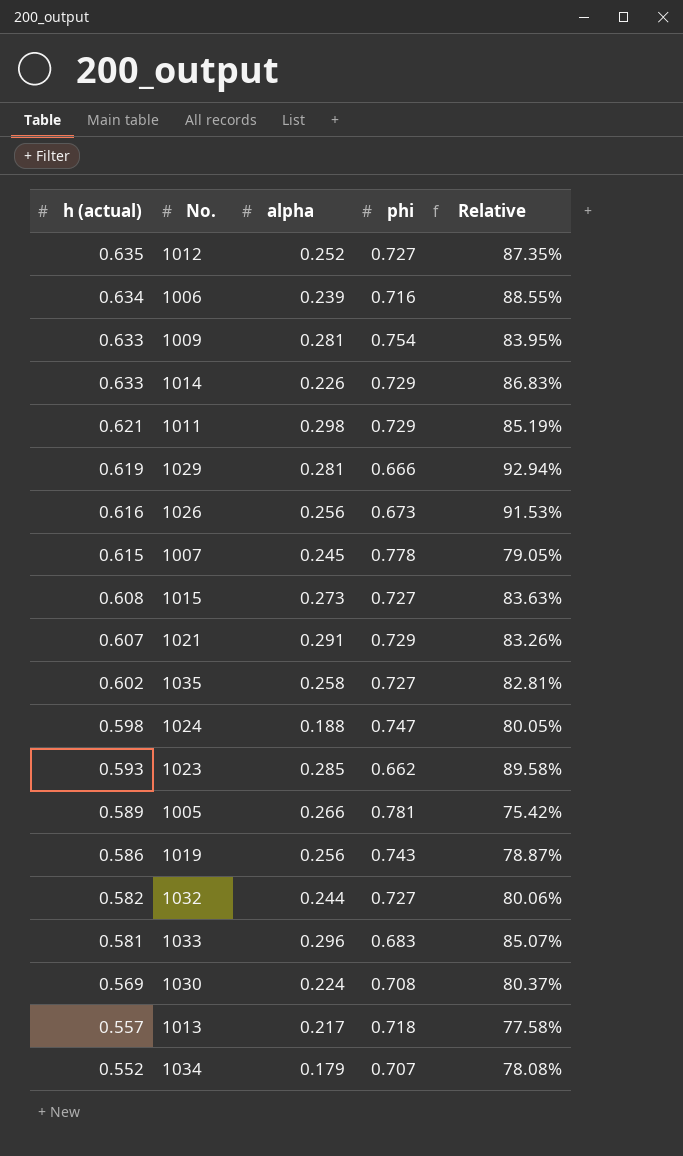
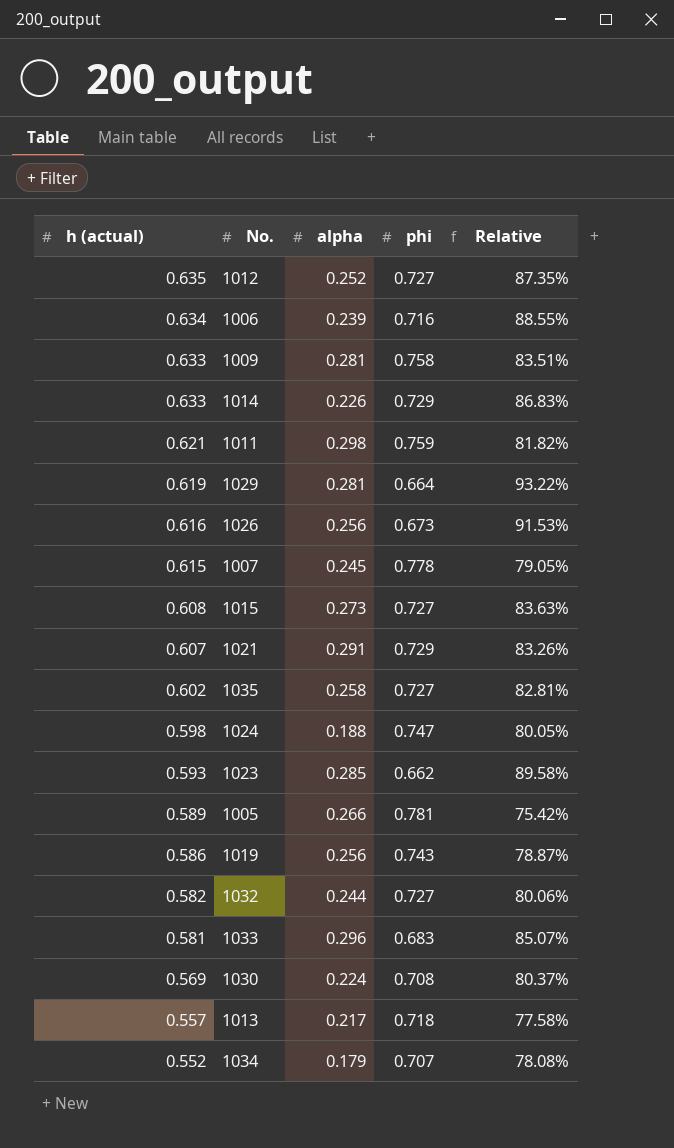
1009 | phi: 0.754 -> 0.758
1009 | Relative: 83.95% -> 83.51%
1011 | phi: 0.729 -> 0.759
1011 | Relative: 85.19% -> 81.82%
1029 | phi: 0.666 -> 0.664
1029 | Relative: 92.94% -> 93.22%

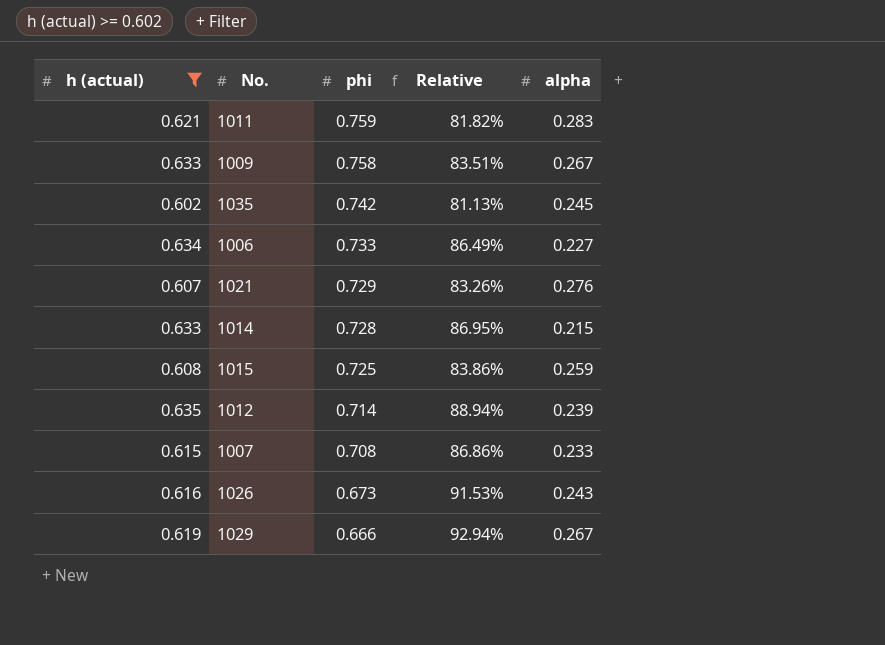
filter: none -> h (actual) >= 0.602
row order: h (actual) descending -> phi descending
column alpha | position: 3 -> 5
1011 | alpha: 0.298 -> 0.283
1009 | alpha: 0.281 -> 0.267
1035 | phi: 0.727 -> 0.742
1035 | Relative: 82.81% -> 81.13%
1035 | alpha: 0.258 -> 0.245
1006 | phi: 0.716 -> 0.733
1006 | Relative: 88.55% -> 86.49%
1006 | alpha: 0.239 -> 0.227
1021 | alpha: 0.291 -> 0.276
1014 | phi: 0.729 -> 0.728
1014 | Relative: 86.83% -> 86.95%
1014 | alpha: 0.226 -> 0.215
1015 | phi: 0.727 -> 0.725
1015 | Relative: 83.63% -> 83.86%
1015 | alpha: 0.273 -> 0.259
1012 | phi: 0.727 -> 0.714
1012 | Relative: 87.35% -> 88.94%
1012 | alpha: 0.252 -> 0.239
1007 | phi: 0.778 -> 0.708
1007 | Relative: 79.05% -> 86.86%
1007 | alpha: 0.245 -> 0.233
1026 | alpha: 0.256 -> 0.243
1029 | phi: 0.664 -> 0.666
1029 | Relative: 93.22% -> 92.94%
1029 | alpha: 0.281 -> 0.267

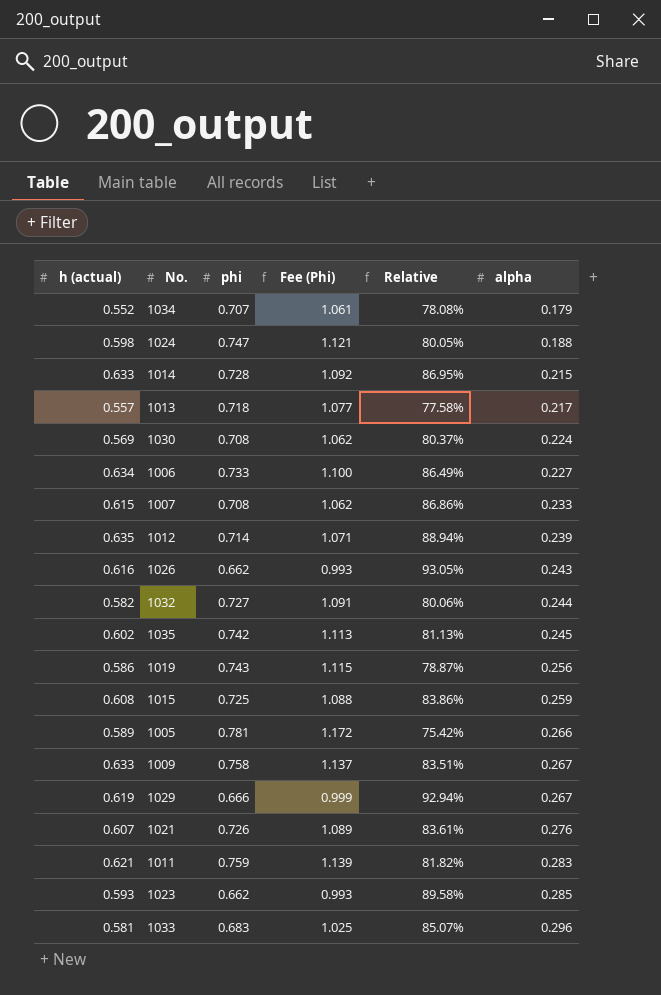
filter: h (actual) >= 0.602 -> none
row order: phi descending -> alpha ascending
column Fee (Phi) | formula: none -> [phi] * 1.5
1026 | phi: 0.673 -> 0.662
1026 | Relative: 91.53% -> 93.05%
1021 | phi: 0.729 -> 0.726
1021 | Relative: 83.26% -> 83.61%

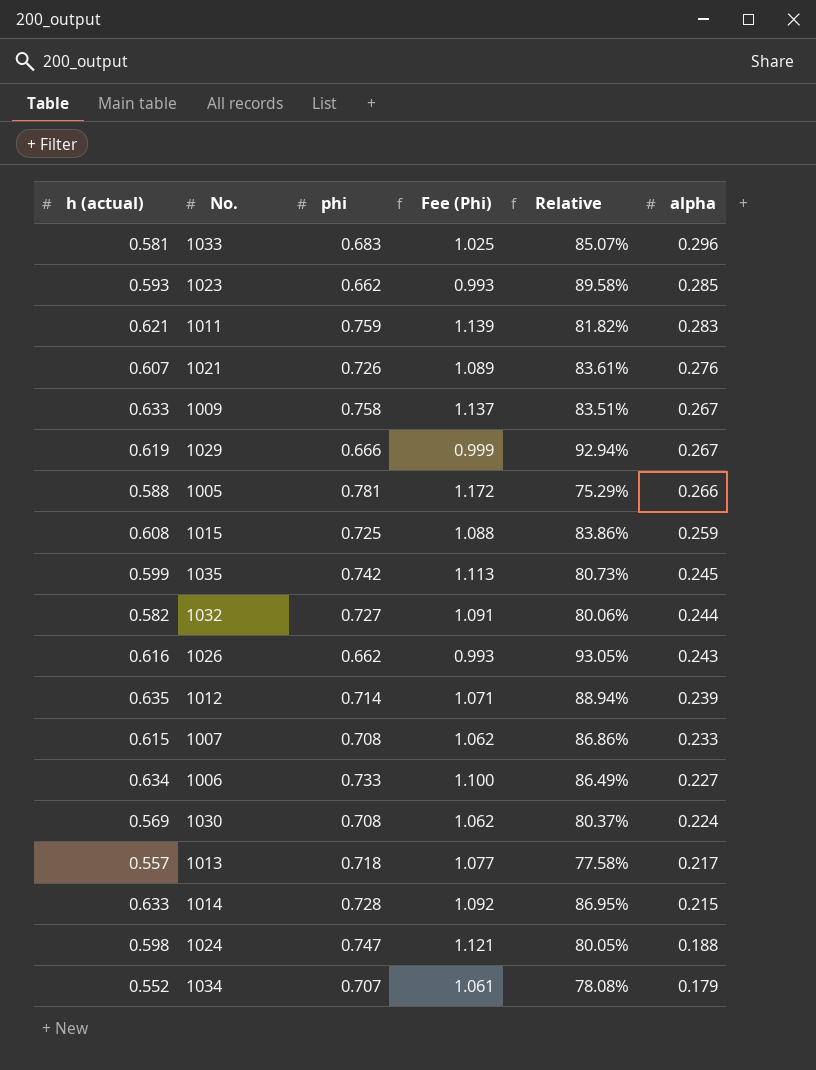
row order: alpha ascending -> alpha descending
row 1019: 0.586 | 0.743 | 1.115 | 78.87% | 0.256 -> none
1005 | h (actual): 0.589 -> 0.588
1005 | Relative: 75.42% -> 75.29%
1035 | h (actual): 0.602 -> 0.599
1035 | Relative: 81.13% -> 80.73%

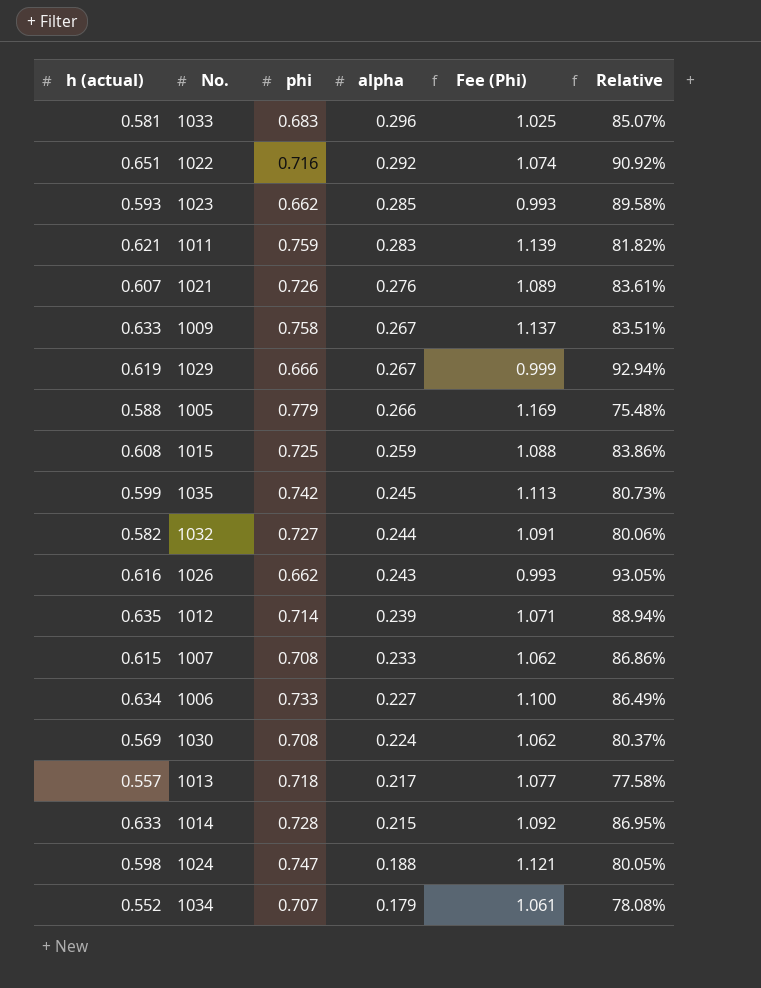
column alpha | position: 6 -> 4
row 1022: none -> 0.651 | 0.716 | 0.292 | 1.074 | 90.92%
1005 | phi: 0.781 -> 0.779
1005 | Fee (Phi): 1.172 -> 1.169
1005 | Relative: 75.29% -> 75.48%

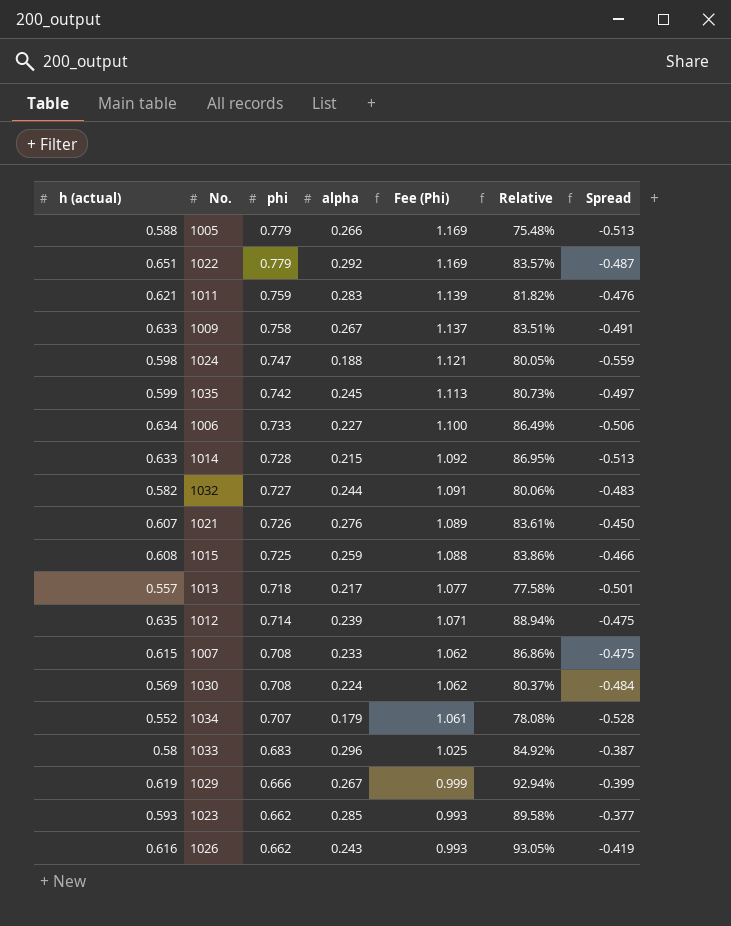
row order: alpha descending -> phi descending
column Spread | formula: none -> [alpha] - [phi]
1022 | phi: 0.716 -> 0.779
1022 | Fee (Phi): 1.074 -> 1.169
1022 | Relative: 90.92% -> 83.57%
1033 | h (actual): 0.581 -> 0.58
1033 | Relative: 85.07% -> 84.92%

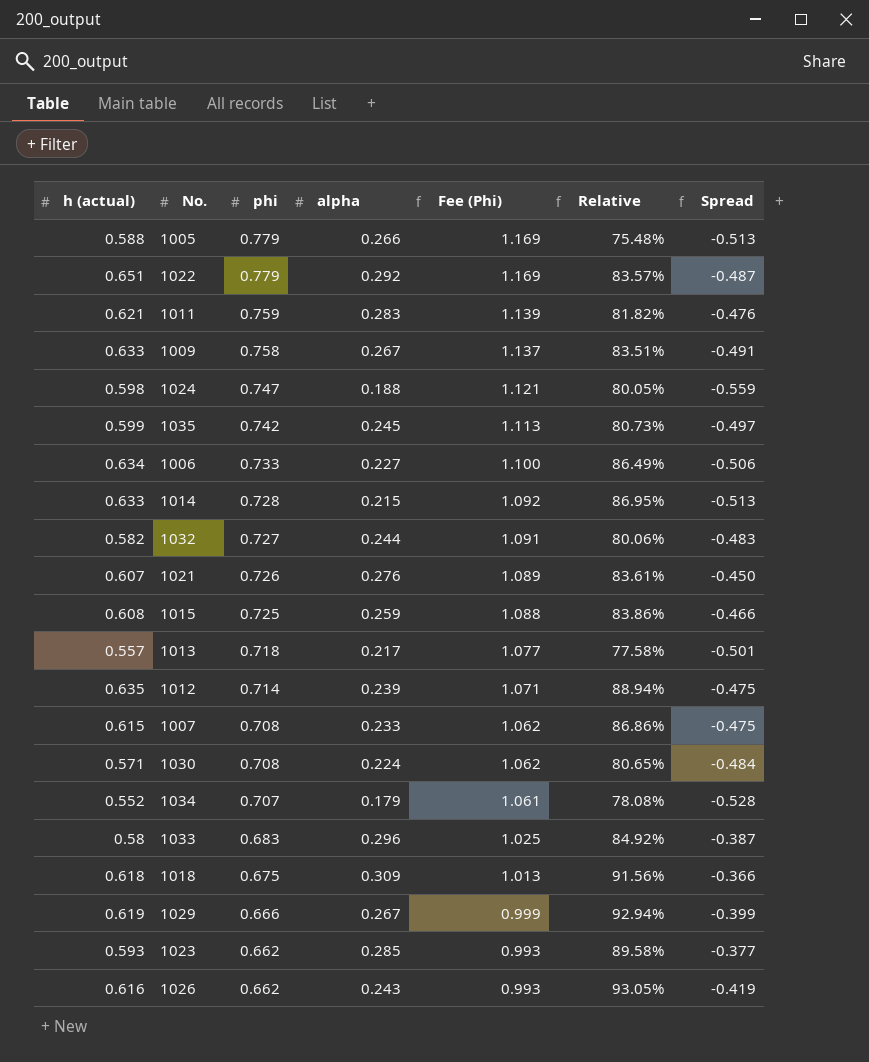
1030 | h (actual): 0.569 -> 0.571
1030 | Relative: 80.37% -> 80.65%
row 1018: none -> 0.618 | 0.675 | 0.309 | 1.013 | 91.56% | -0.366

